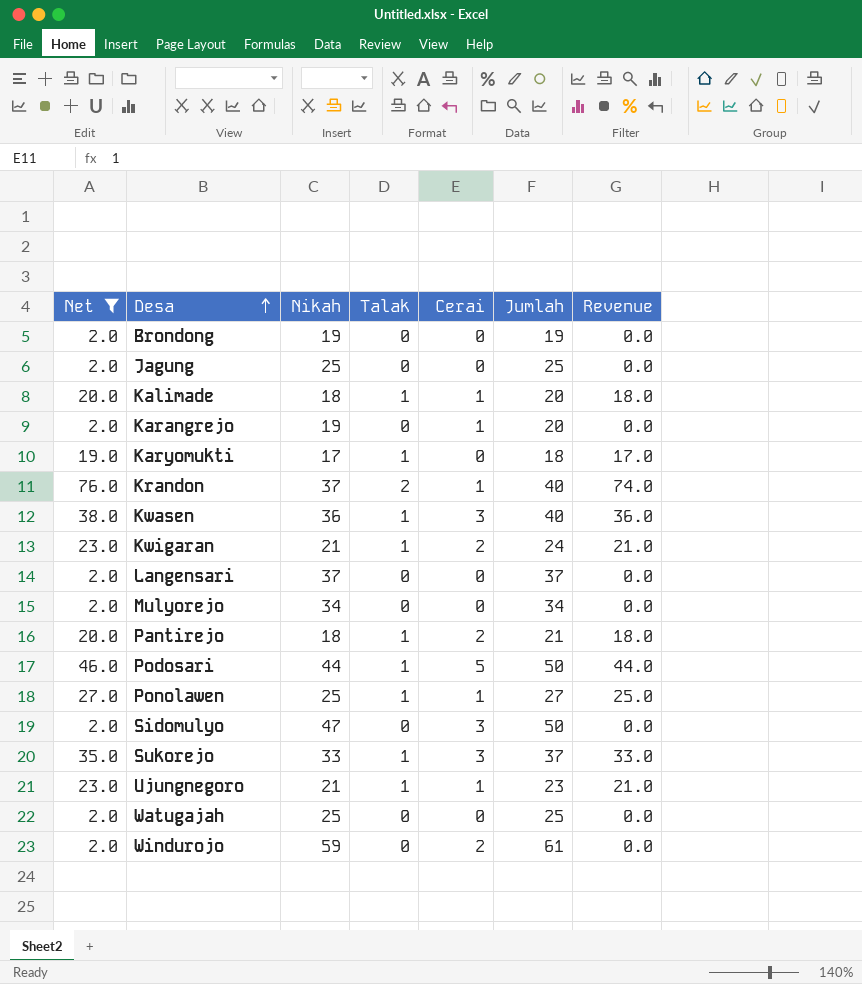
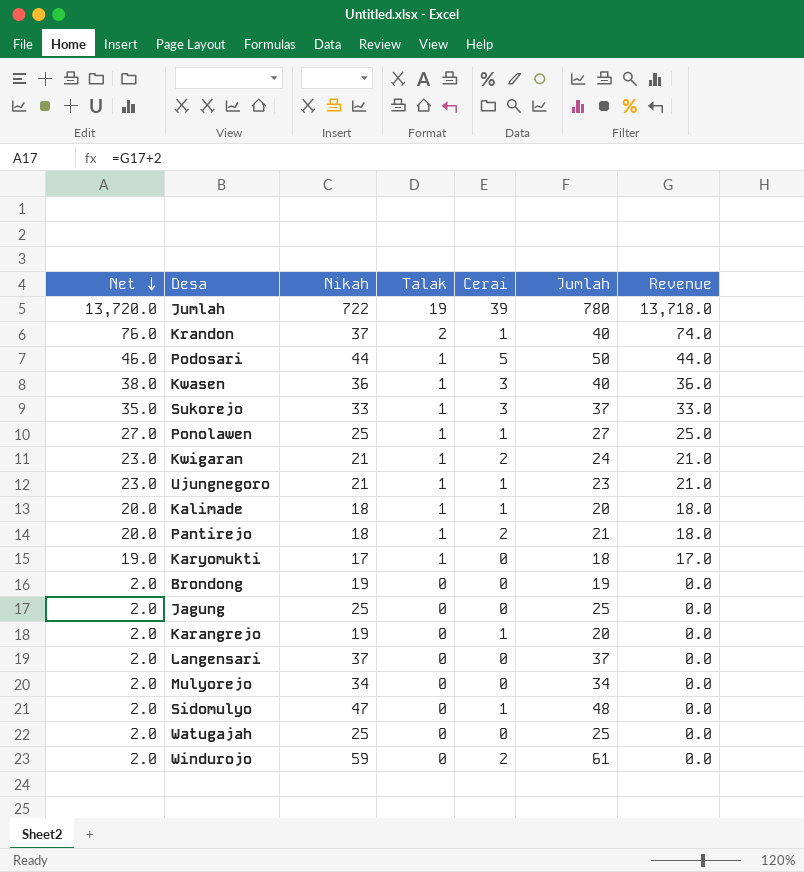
filter: Net != 13,720.0 -> none
row order: Desa ascending -> Net descending
Sidomulyo | Cerai: 3 -> 1
Sidomulyo | Jumlah: 50 -> 48

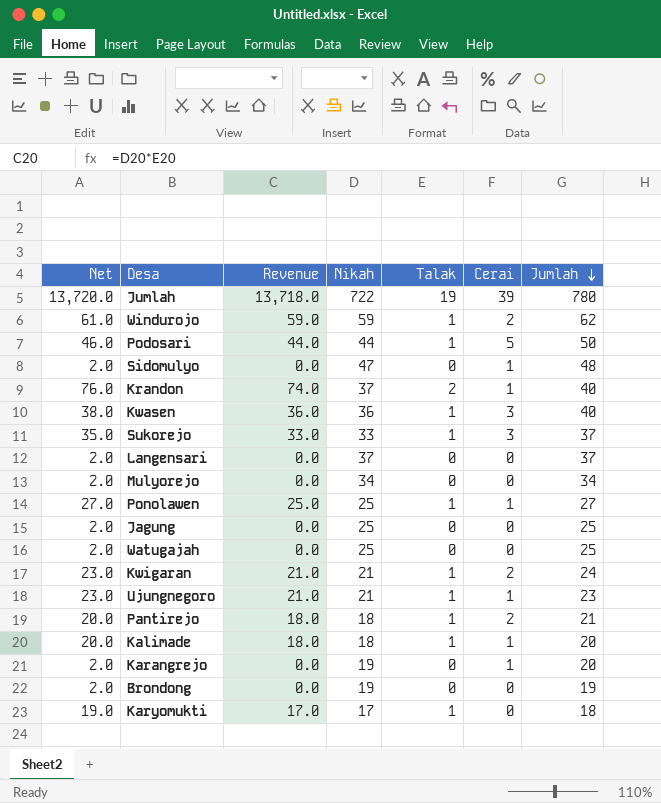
row order: Net descending -> Jumlah descending
column Revenue | position: 7 -> 3
Windurojo | Net: 2.0 -> 61.0
Windurojo | Revenue: 0.0 -> 59.0
Windurojo | Talak: 0 -> 1
Windurojo | Jumlah: 61 -> 62

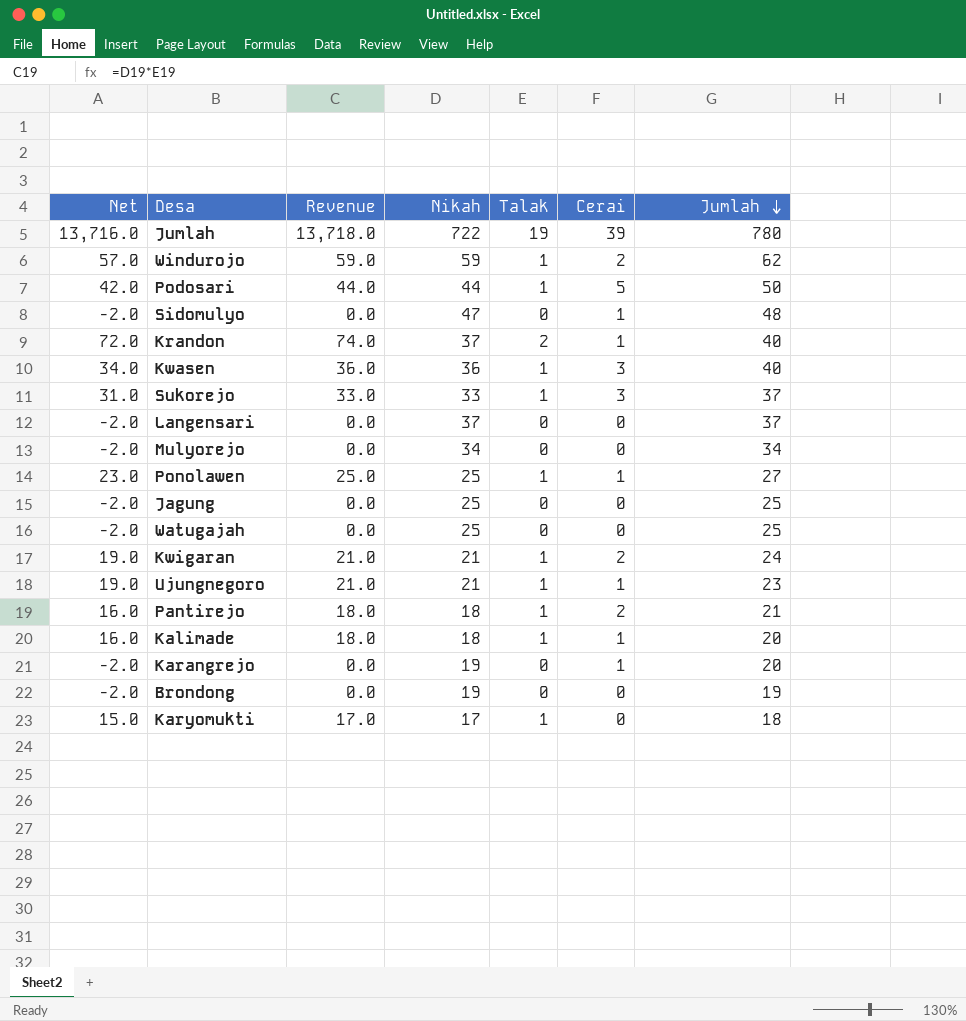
column Net | formula: [Revenue] + 2 -> [Revenue] - 2

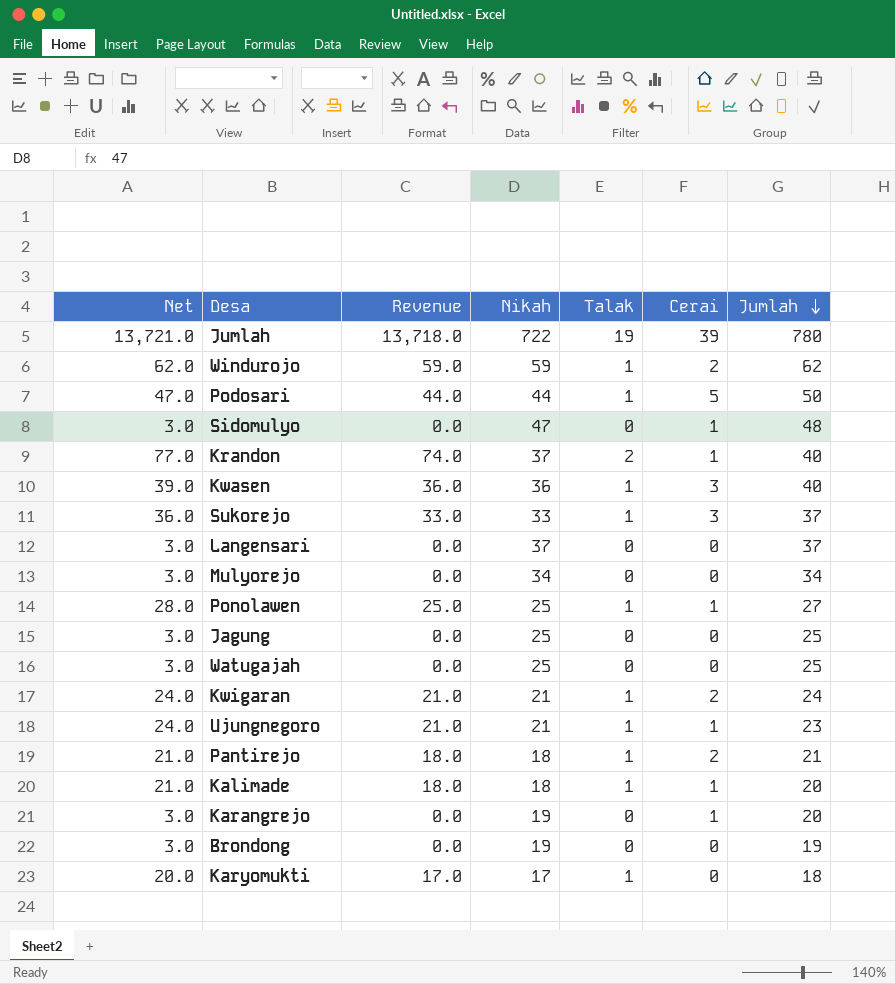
column Net | formula: [Revenue] - 2 -> [Revenue] + 3

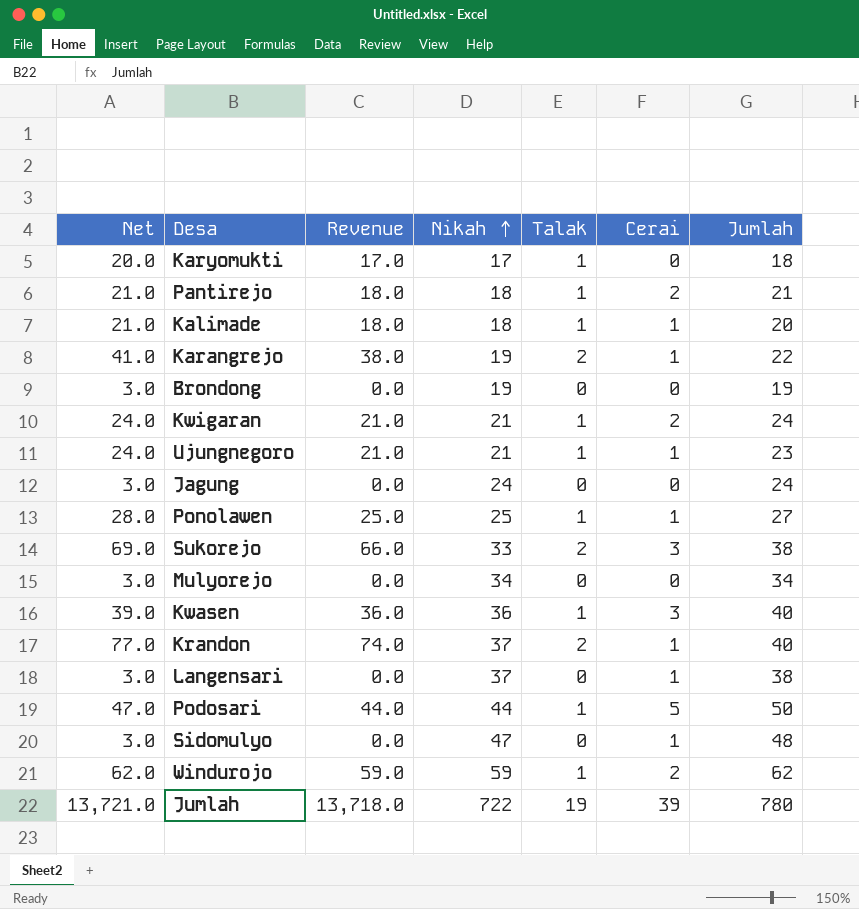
row order: Jumlah descending -> Nikah ascending
row Watugajah: 3.0 | 0.0 | 25 | 0 | 0 | 25 -> none
Karangrejo | Net: 3.0 -> 41.0
Karangrejo | Revenue: 0.0 -> 38.0
Karangrejo | Talak: 0 -> 2
Karangrejo | Jumlah: 20 -> 22
Jagung | Nikah: 25 -> 24
Jagung | Jumlah: 25 -> 24
Sukorejo | Net: 36.0 -> 69.0
Sukorejo | Revenue: 33.0 -> 66.0
Sukorejo | Talak: 1 -> 2
Sukorejo | Jumlah: 37 -> 38
Langensari | Cerai: 0 -> 1
Langensari | Jumlah: 37 -> 38

